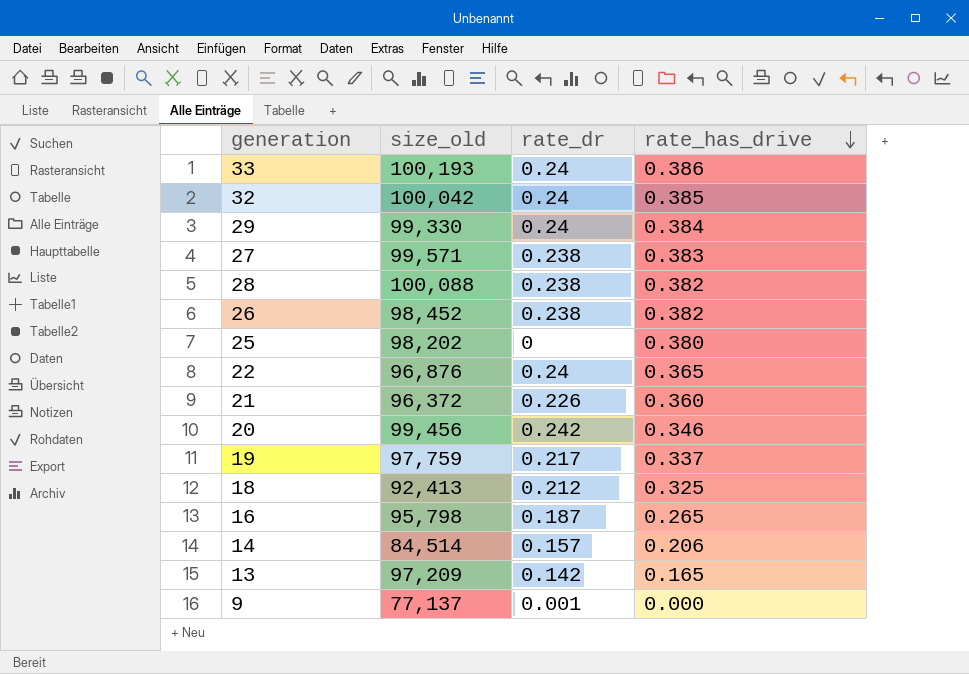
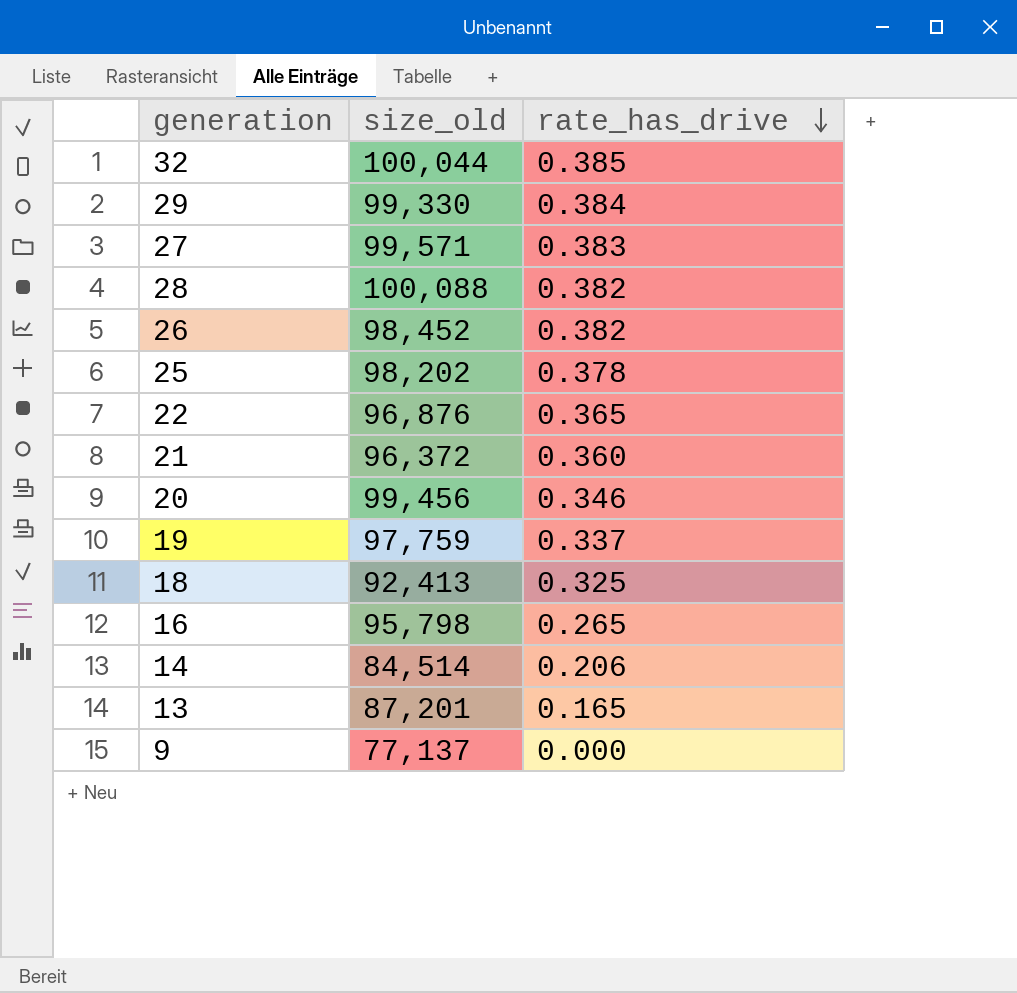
column rate_dr | position: 3 -> none
row 33: 100,193 | 0.24 | 0.386 -> none
32 | size_old: 100,042 -> 100,044
25 | rate_has_drive: 0.380 -> 0.378
13 | size_old: 97,209 -> 87,201

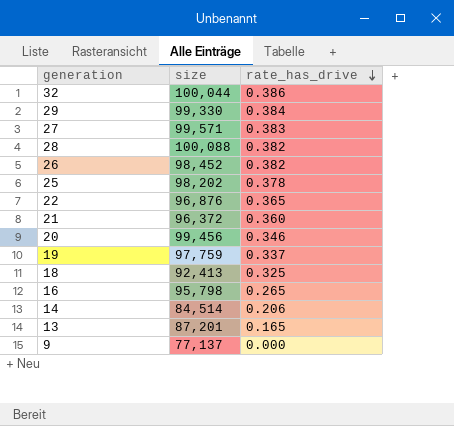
column name: size_old -> size
32 | rate_has_drive: 0.385 -> 0.386

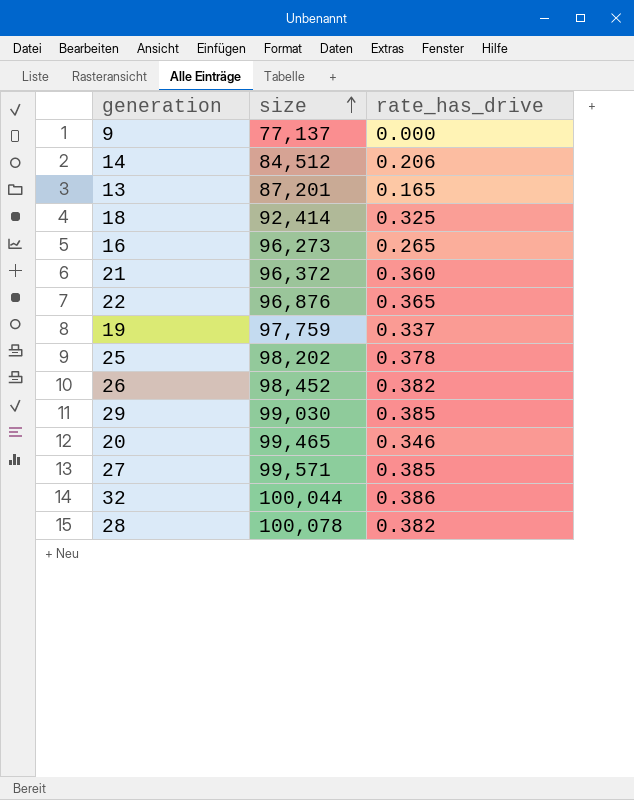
row order: rate_has_drive descending -> size ascending
14 | size: 84,514 -> 84,512
18 | size: 92,413 -> 92,414
16 | size: 95,798 -> 96,273
29 | size: 99,330 -> 99,030
29 | rate_has_drive: 0.384 -> 0.385
20 | size: 99,456 -> 99,465
27 | rate_has_drive: 0.383 -> 0.385
28 | size: 100,088 -> 100,078

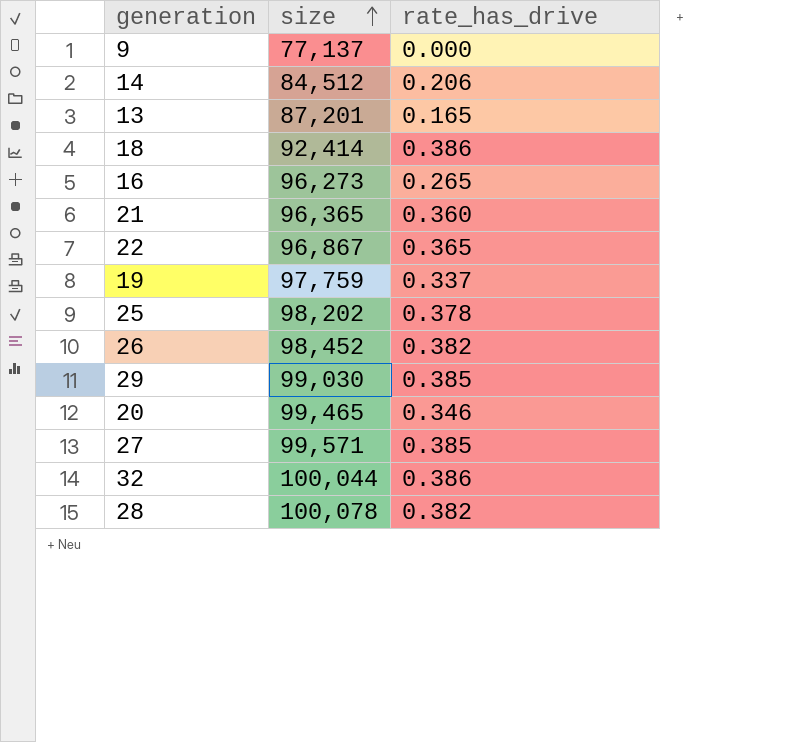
18 | rate_has_drive: 0.325 -> 0.386
21 | size: 96,372 -> 96,365
22 | size: 96,876 -> 96,867

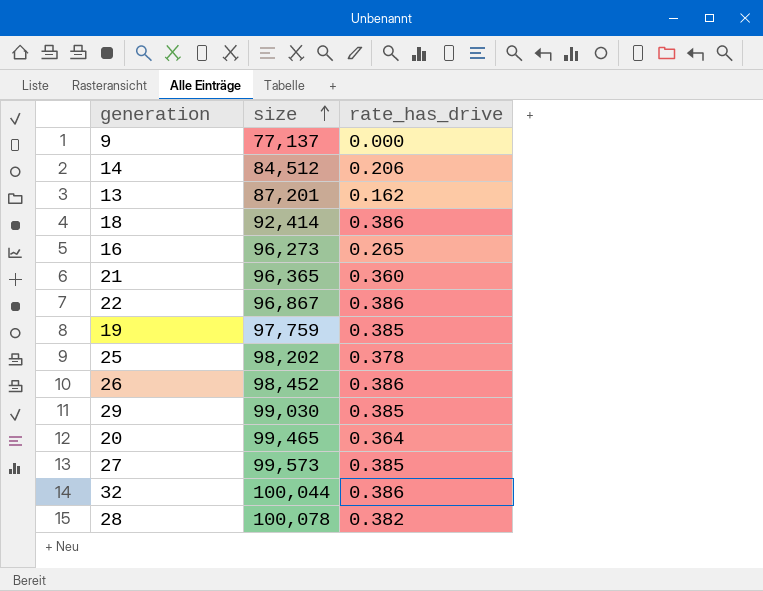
13 | rate_has_drive: 0.165 -> 0.162
22 | rate_has_drive: 0.365 -> 0.386
19 | rate_has_drive: 0.337 -> 0.385
26 | rate_has_drive: 0.382 -> 0.386
20 | rate_has_drive: 0.346 -> 0.364
27 | size: 99,571 -> 99,573

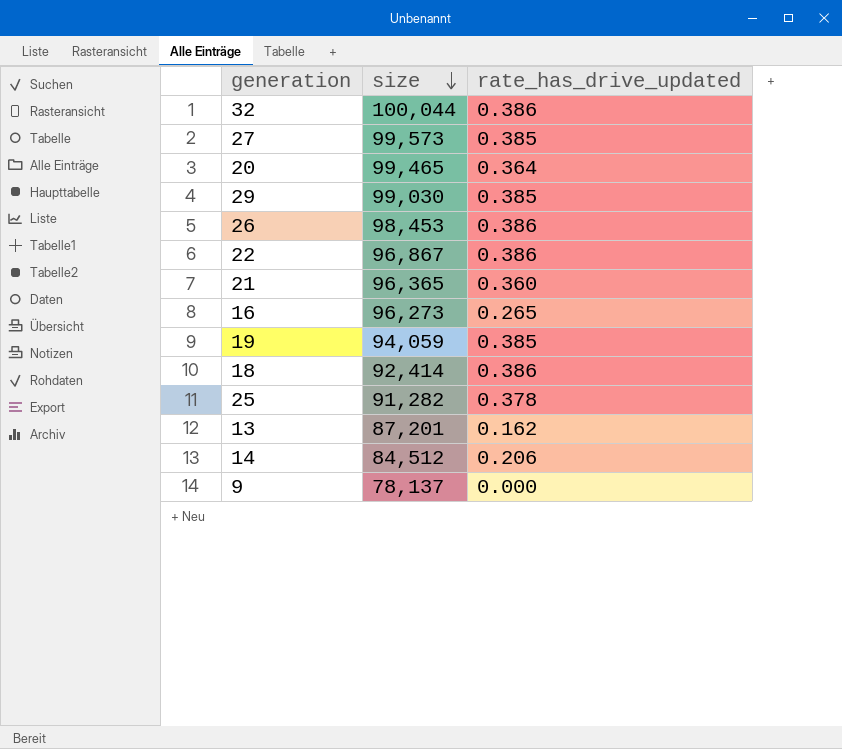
row order: size ascending -> size descending
column name: rate_has_drive -> rate_has_drive_updated
row 28: 100,078 | 0.382 -> none
26 | size: 98,452 -> 98,453
19 | size: 97,759 -> 94,059
25 | size: 98,202 -> 91,282
9 | size: 77,137 -> 78,137

